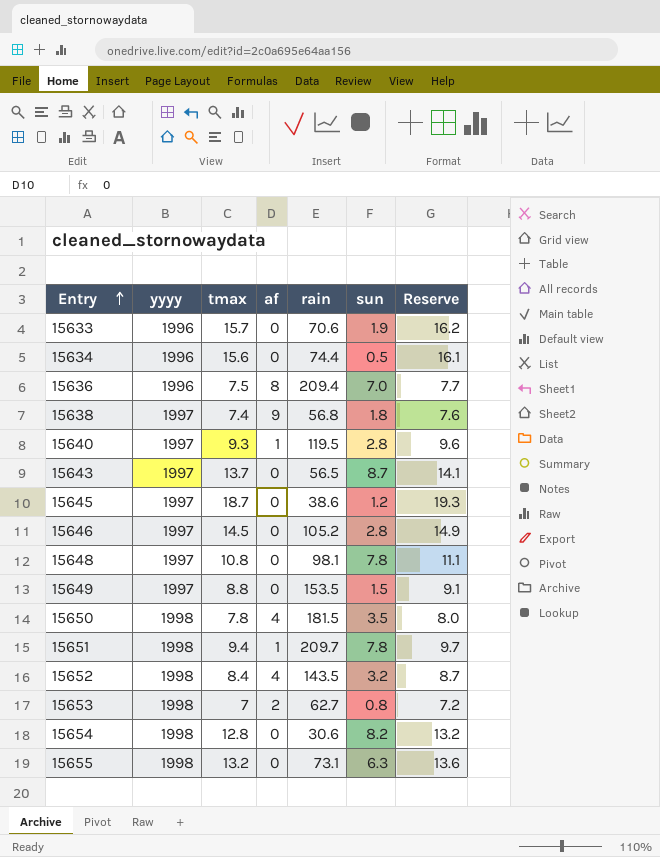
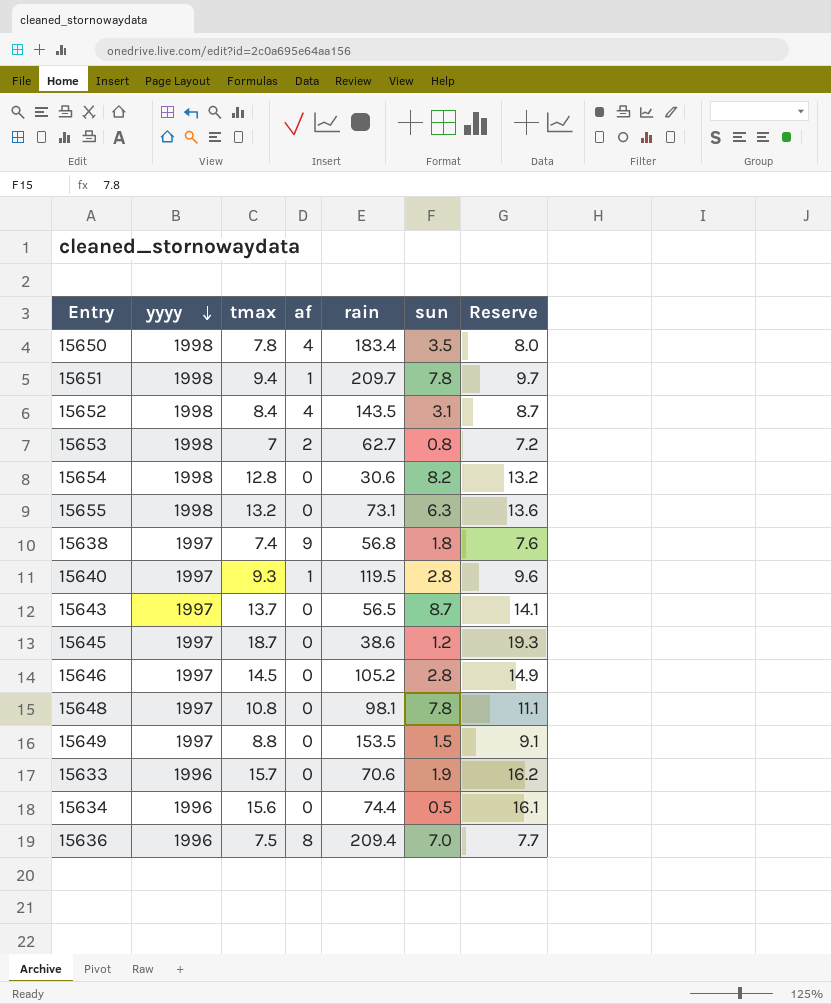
row order: Entry ascending -> yyyy descending
15650 | rain: 181.5 -> 183.4
15652 | sun: 3.2 -> 3.1

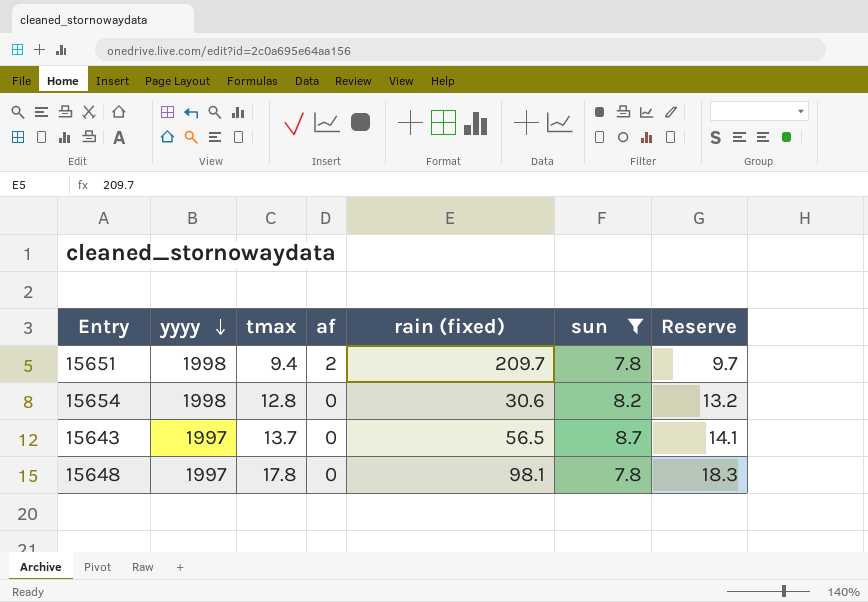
filter: none -> sun >= 7.8
column name: rain -> rain (fixed)
15651 | af: 1 -> 2
15648 | tmax: 10.8 -> 17.8
15648 | Reserve: 11.1 -> 18.3

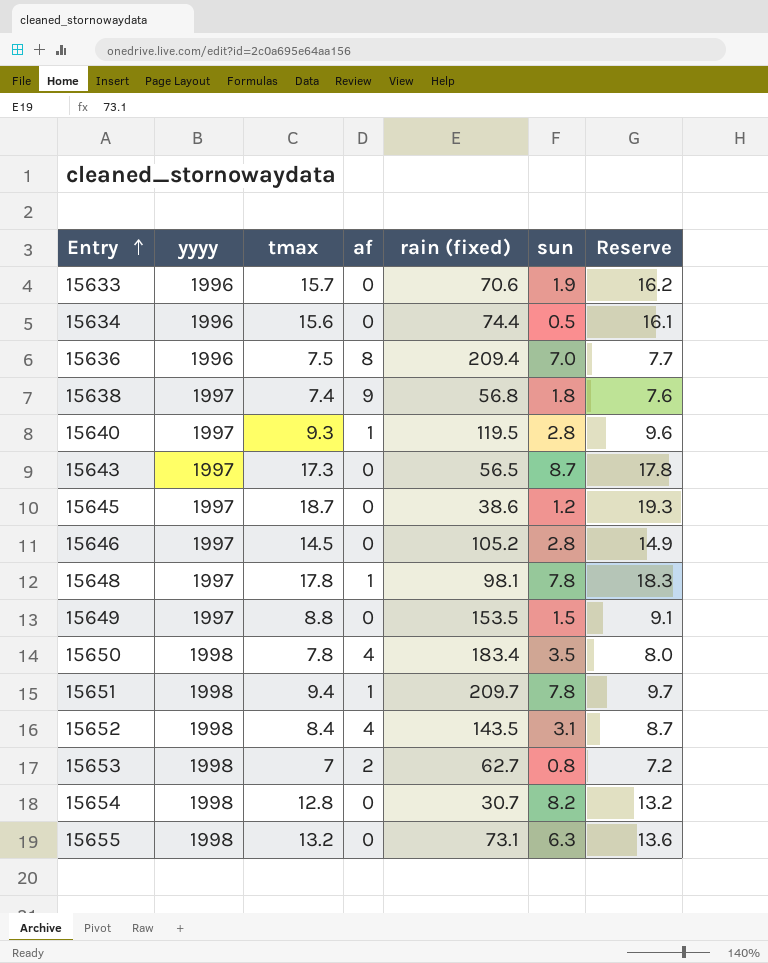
filter: sun >= 7.8 -> none
row order: yyyy descending -> Entry ascending
15643 | tmax: 13.7 -> 17.3
15643 | Reserve: 14.1 -> 17.8
15648 | af: 0 -> 1
15651 | af: 2 -> 1
15654 | rain (fixed): 30.6 -> 30.7

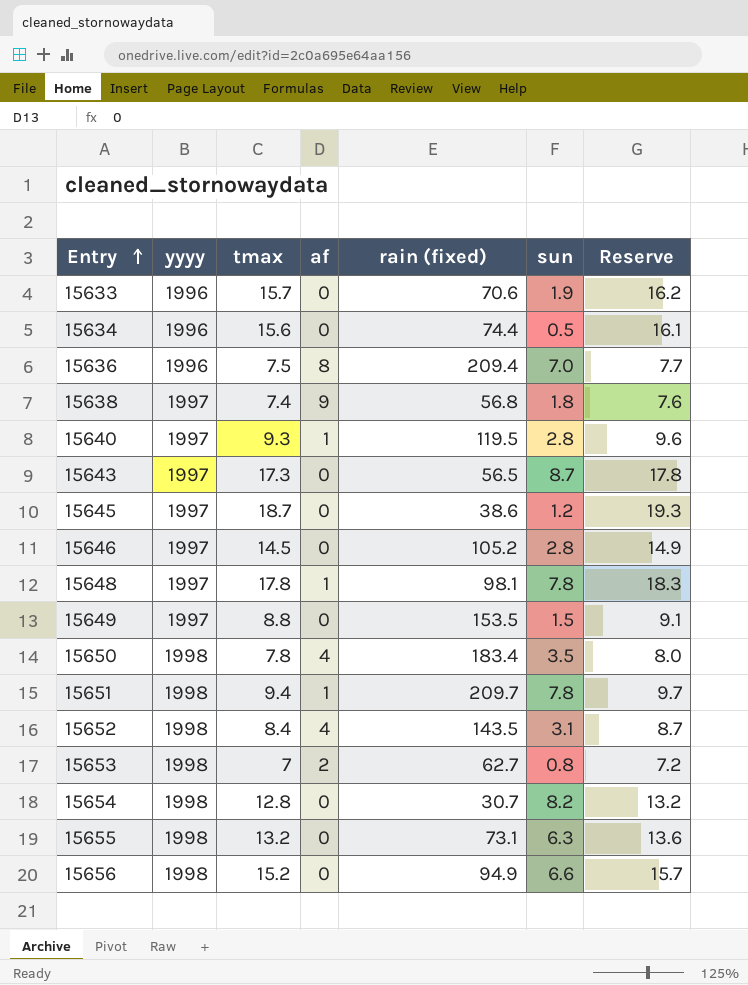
row 15656: none -> 1998 | 15.2 | 0 | 94.9 | 6.6 | 15.7

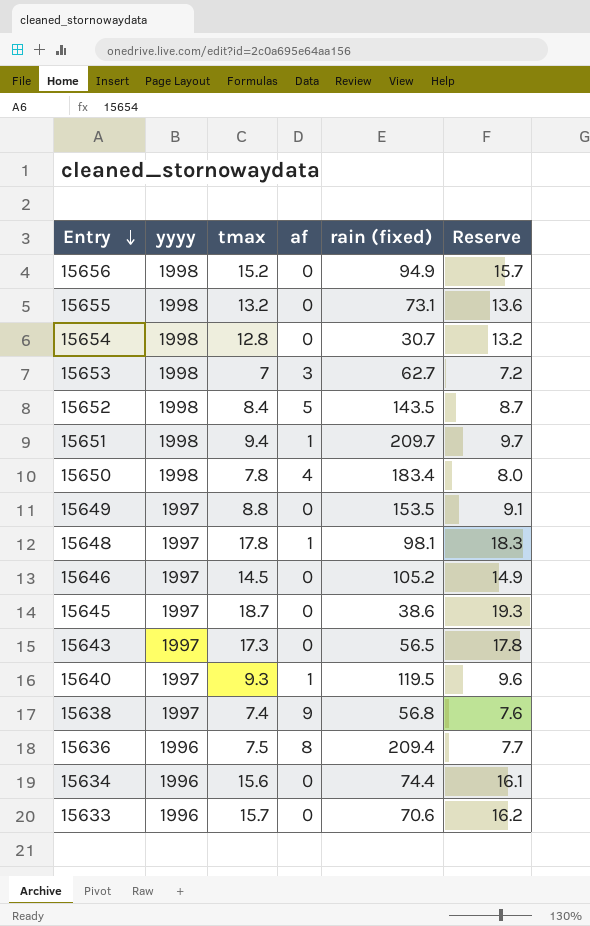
row order: Entry ascending -> Entry descending
column sun | position: 6 -> none
15653 | af: 2 -> 3
15652 | af: 4 -> 5

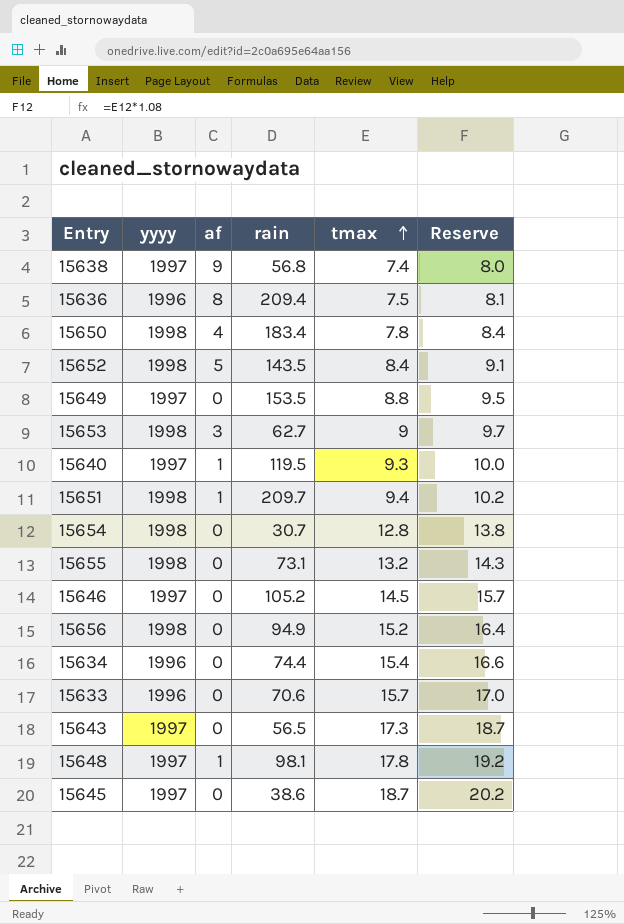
row order: Entry descending -> tmax ascending
column name: rain (fixed) -> rain
column tmax | position: 3 -> 5
column Reserve | formula: [tmax] * 1.03 -> [tmax] * 1.08
15653 | tmax: 7 -> 9
15634 | tmax: 15.6 -> 15.4

